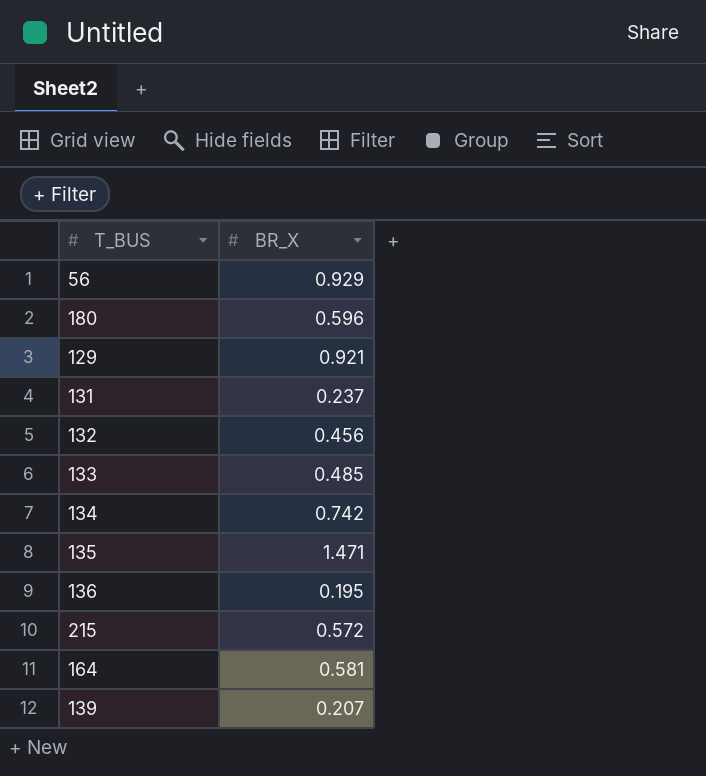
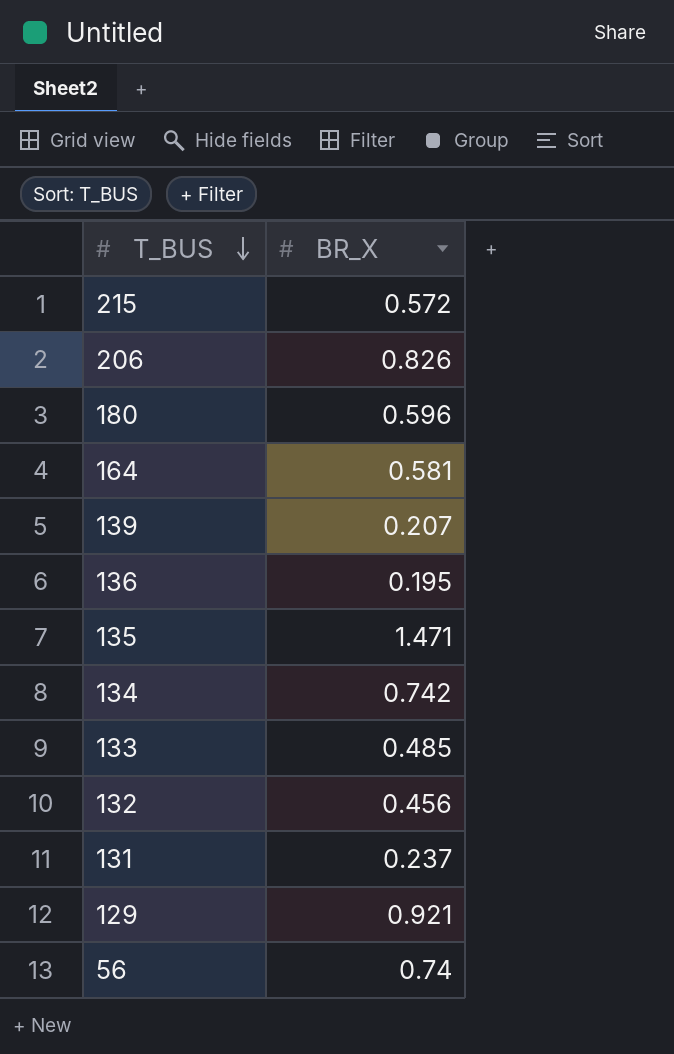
row order: none -> T_BUS descending
row 206: none -> 0.826
56 | BR_X: 0.929 -> 0.74

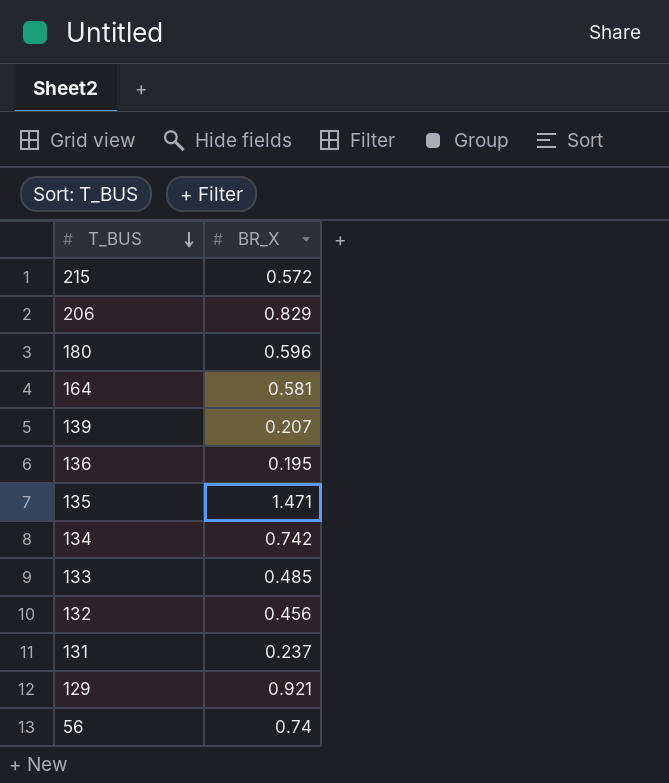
206 | BR_X: 0.826 -> 0.829

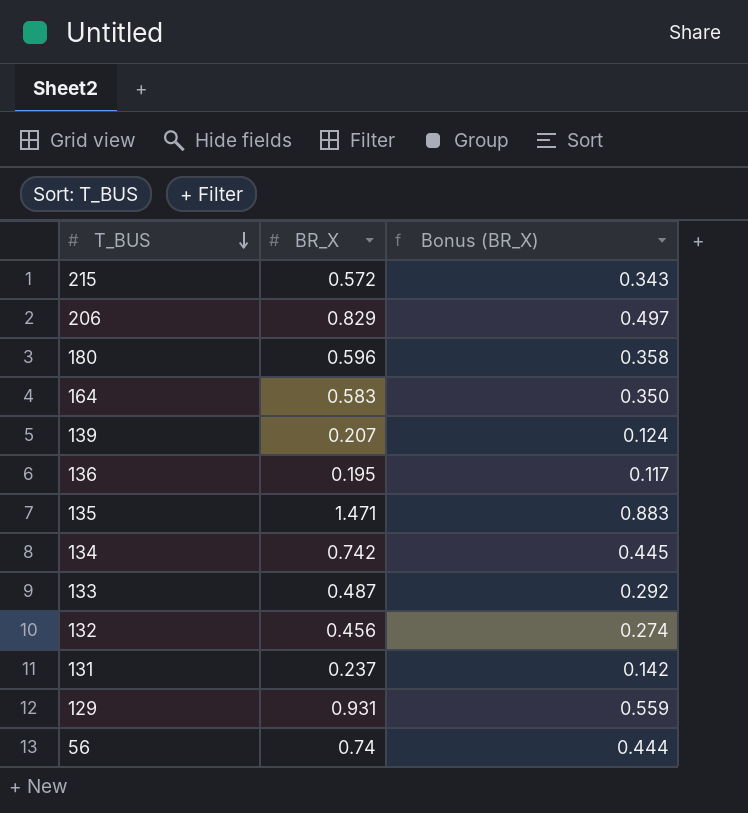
column Bonus (BR_X) | formula: none -> [BR_X] * 0.6
164 | BR_X: 0.581 -> 0.583
133 | BR_X: 0.485 -> 0.487
129 | BR_X: 0.921 -> 0.931

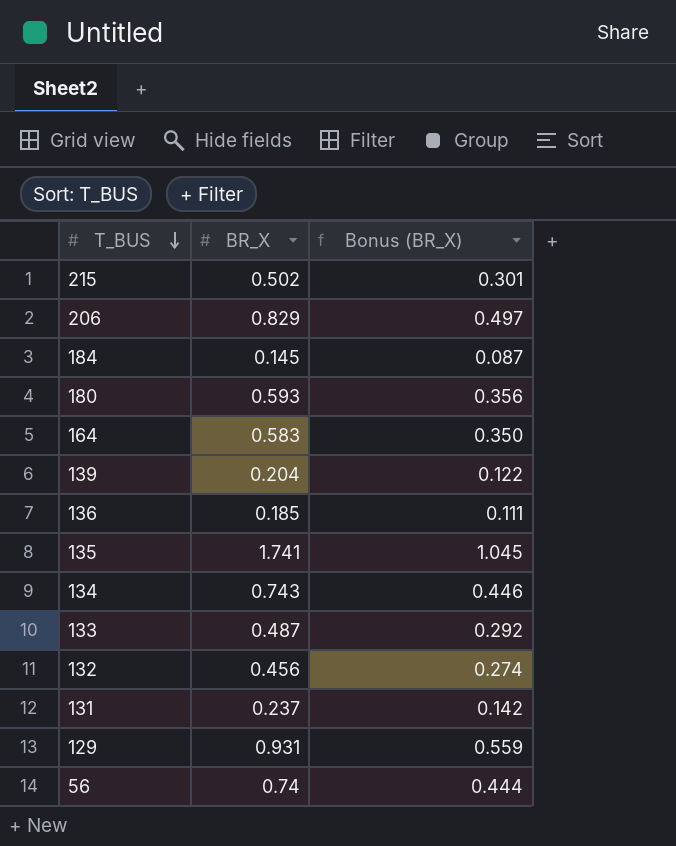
215 | BR_X: 0.572 -> 0.502
215 | Bonus (BR_X): 0.343 -> 0.301
row 184: none -> 0.145 | 0.087
180 | BR_X: 0.596 -> 0.593
180 | Bonus (BR_X): 0.358 -> 0.356
139 | BR_X: 0.207 -> 0.204
139 | Bonus (BR_X): 0.124 -> 0.122
136 | BR_X: 0.195 -> 0.185
136 | Bonus (BR_X): 0.117 -> 0.111
135 | BR_X: 1.471 -> 1.741
135 | Bonus (BR_X): 0.883 -> 1.045
134 | BR_X: 0.742 -> 0.743
134 | Bonus (BR_X): 0.445 -> 0.446

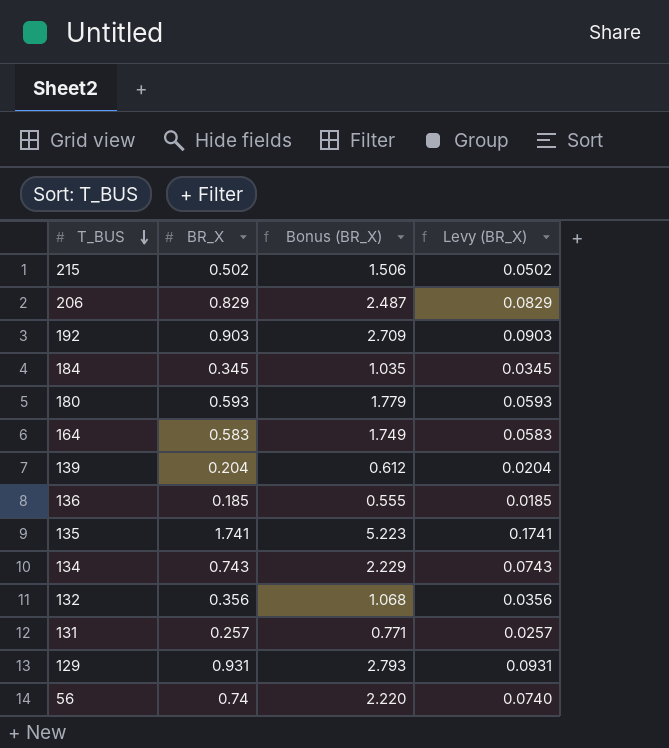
column Bonus (BR_X) | formula: [BR_X] * 0.6 -> [BR_X] * 3
column Levy (BR_X) | formula: none -> [BR_X] * 0.1
row 133: 0.487 | 0.292 -> none
row 192: none -> 0.903 | 2.709 | 0.0903
184 | BR_X: 0.145 -> 0.345
132 | BR_X: 0.456 -> 0.356
131 | BR_X: 0.237 -> 0.257

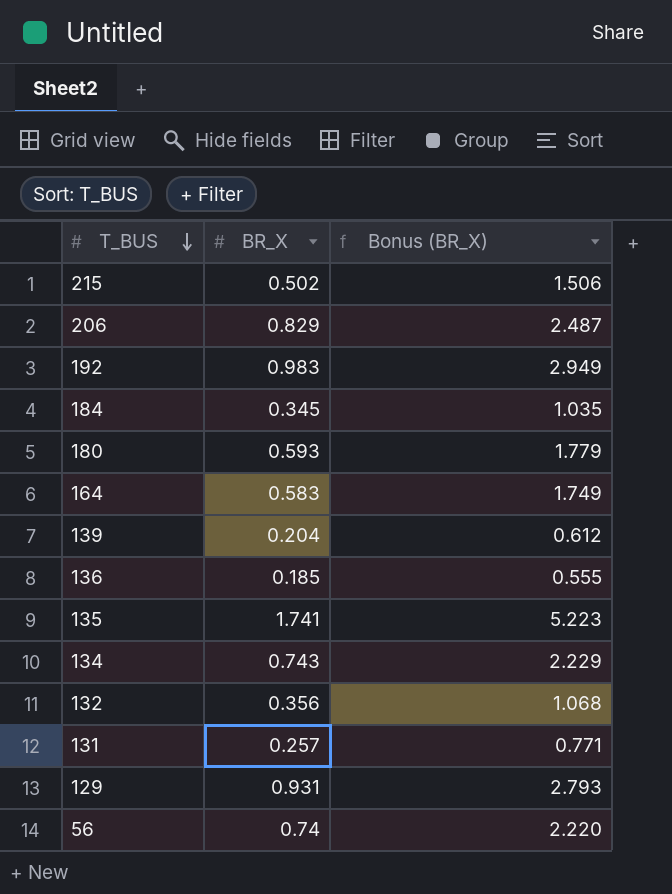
column Levy (BR_X) | formula: [BR_X] * 0.1 -> none
192 | BR_X: 0.903 -> 0.983
192 | Bonus (BR_X): 2.709 -> 2.949

